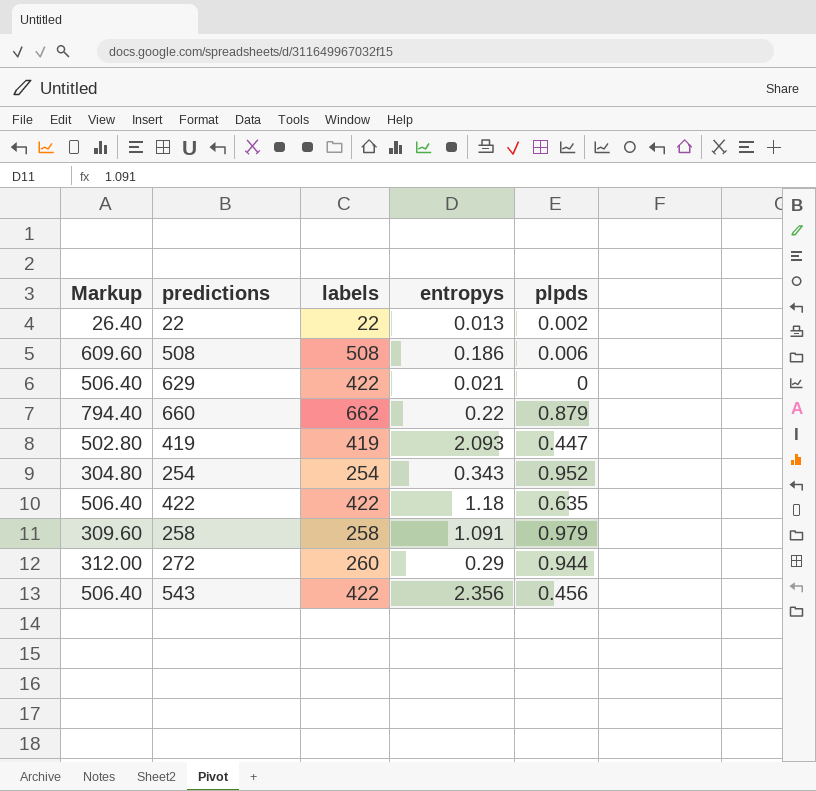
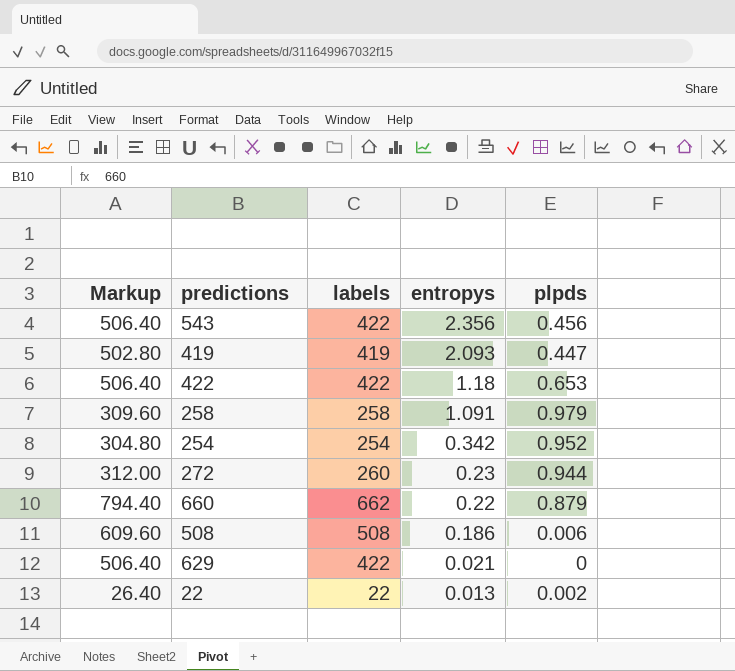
row order: none -> entropys descending
422 | plpds: 0.635 -> 0.653
254 | entropys: 0.343 -> 0.342
272 | entropys: 0.29 -> 0.23

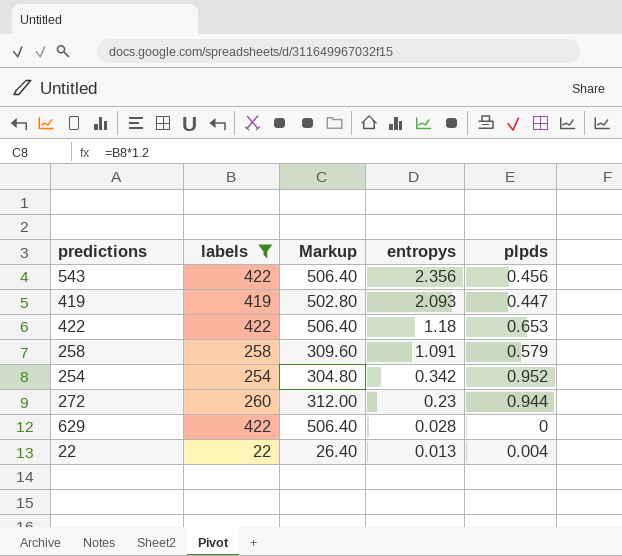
filter: none -> labels <= 422
column Markup | position: 1 -> 3
258 | plpds: 0.979 -> 0.579
629 | entropys: 0.021 -> 0.028
22 | plpds: 0.002 -> 0.004

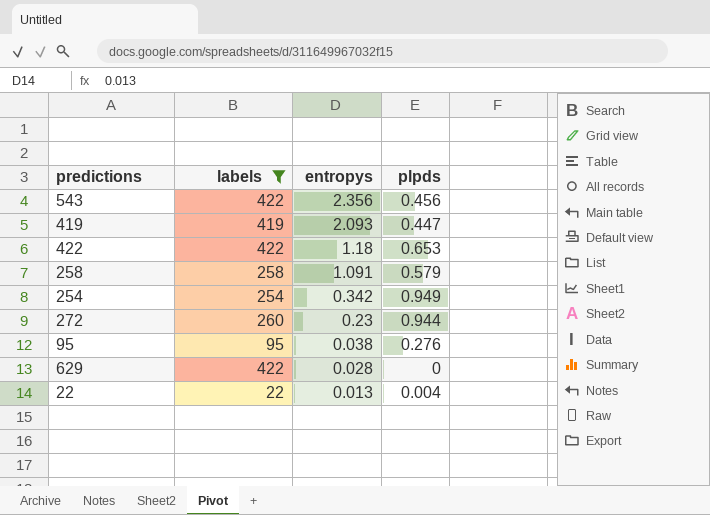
column Markup | formula: [labels] * 1.2 -> none
254 | plpds: 0.952 -> 0.949
row 95: none -> 95 | 0.038 | 0.276

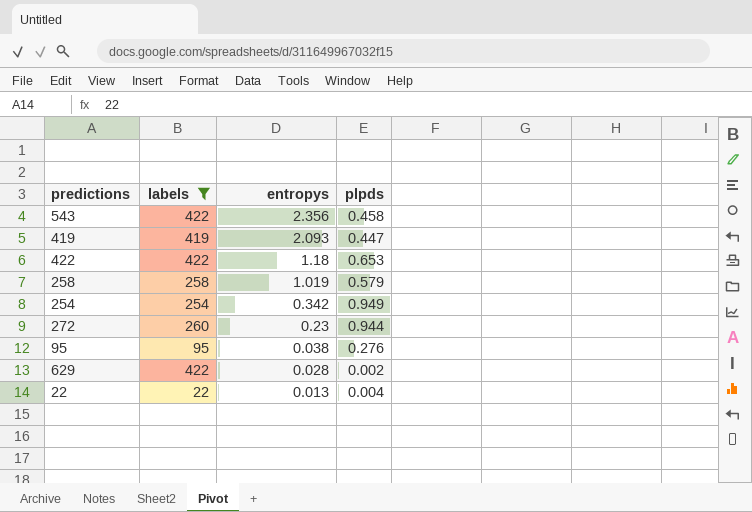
543 | plpds: 0.456 -> 0.458
258 | entropys: 1.091 -> 1.019
629 | plpds: 0 -> 0.002

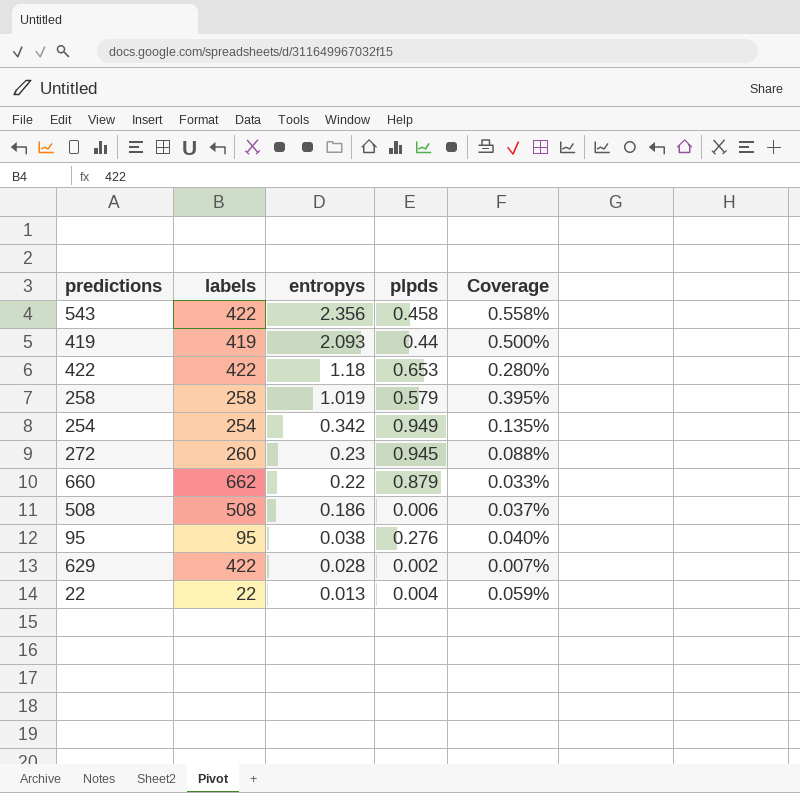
filter: labels <= 422 -> none
column Coverage | formula: none -> [entropys] / [labels]
419 | plpds: 0.447 -> 0.44
272 | plpds: 0.944 -> 0.945

